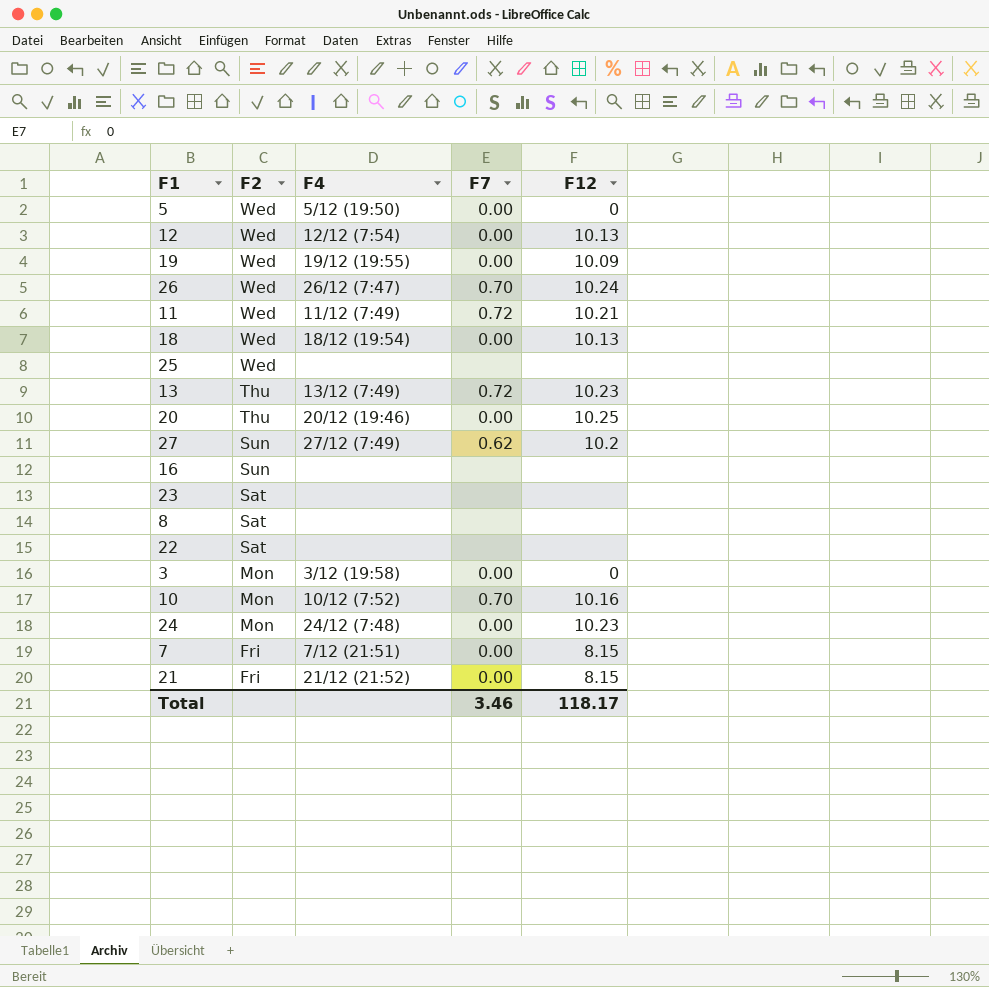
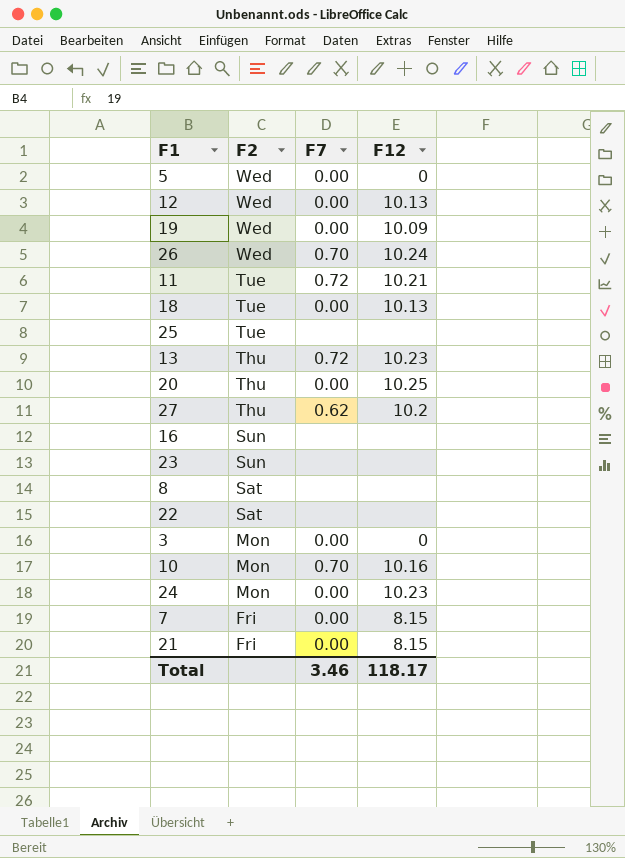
column F4 | position: 3 -> none
11 | F2: Wed -> Tue
18 | F2: Wed -> Tue
25 | F2: Wed -> Tue
27 | F2: Sun -> Thu
23 | F2: Sat -> Sun

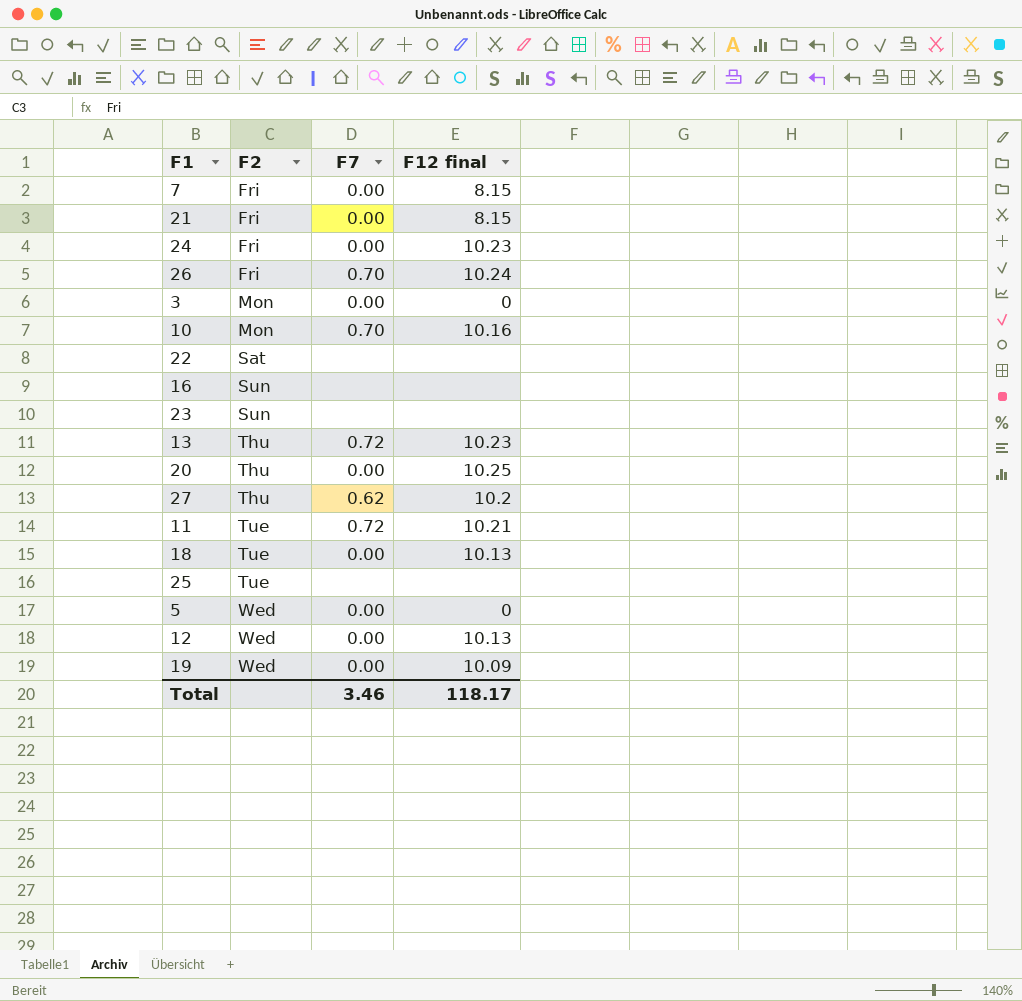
row order: F2 descending -> F2 ascending
column name: F12 -> F12 final
row 8: Sat | none | none -> none
24 | F2: Mon -> Fri
26 | F2: Wed -> Fri

